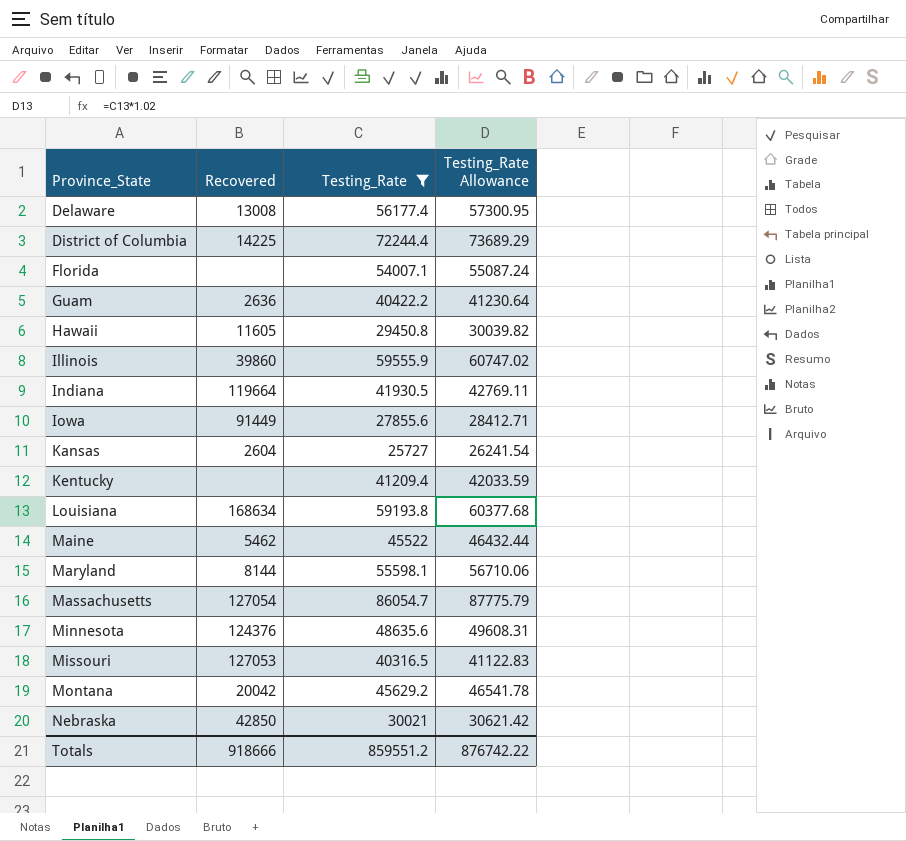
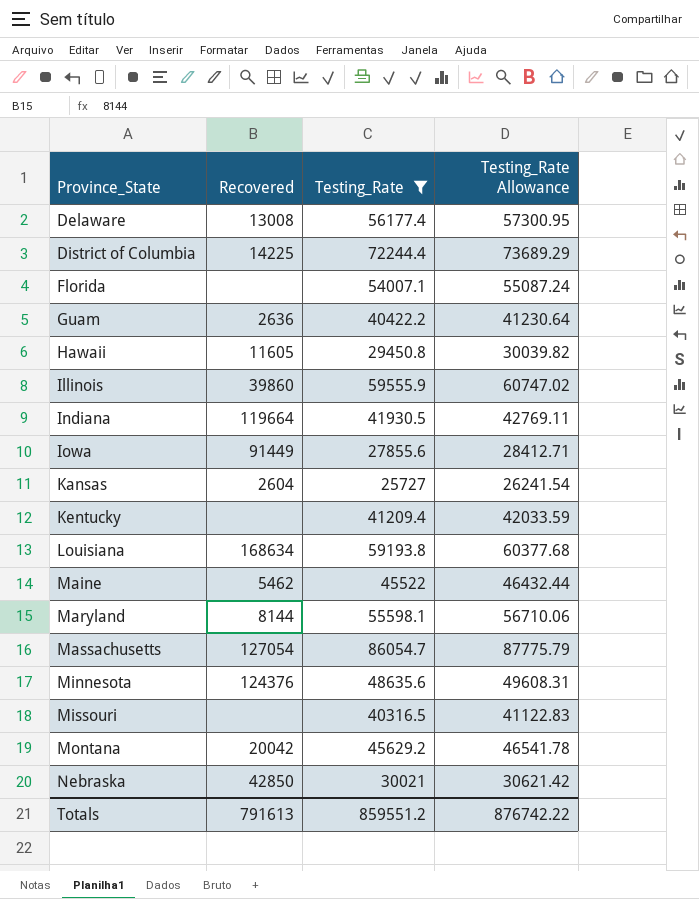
Missouri | Recovered: 127053 -> none
Totals | Recovered: 918666 -> 791613

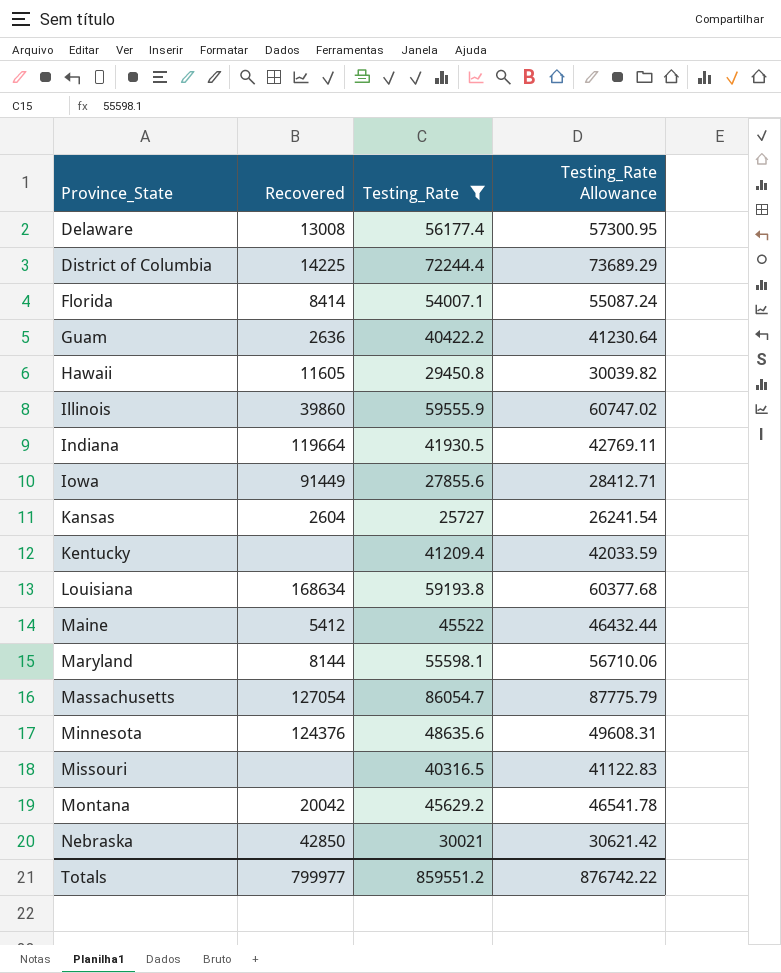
Florida | Recovered: none -> 8414
Maine | Recovered: 5462 -> 5412
Totals | Recovered: 791613 -> 799977

